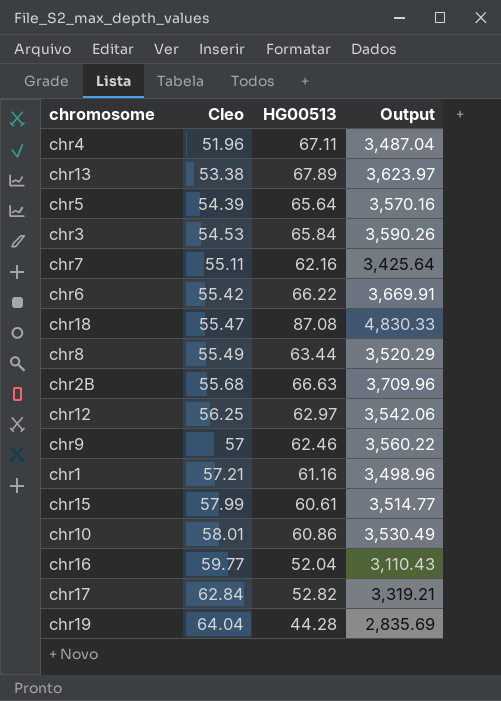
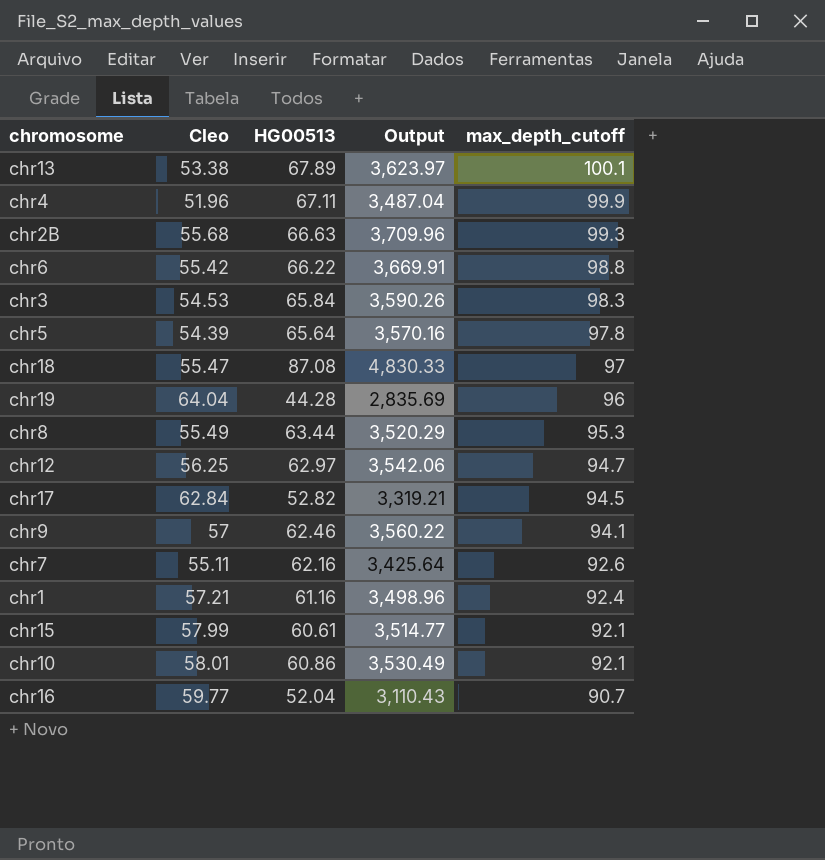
row order: Cleo ascending -> max_depth_cutoff descending
column max_depth_cutoff | position: none -> 5

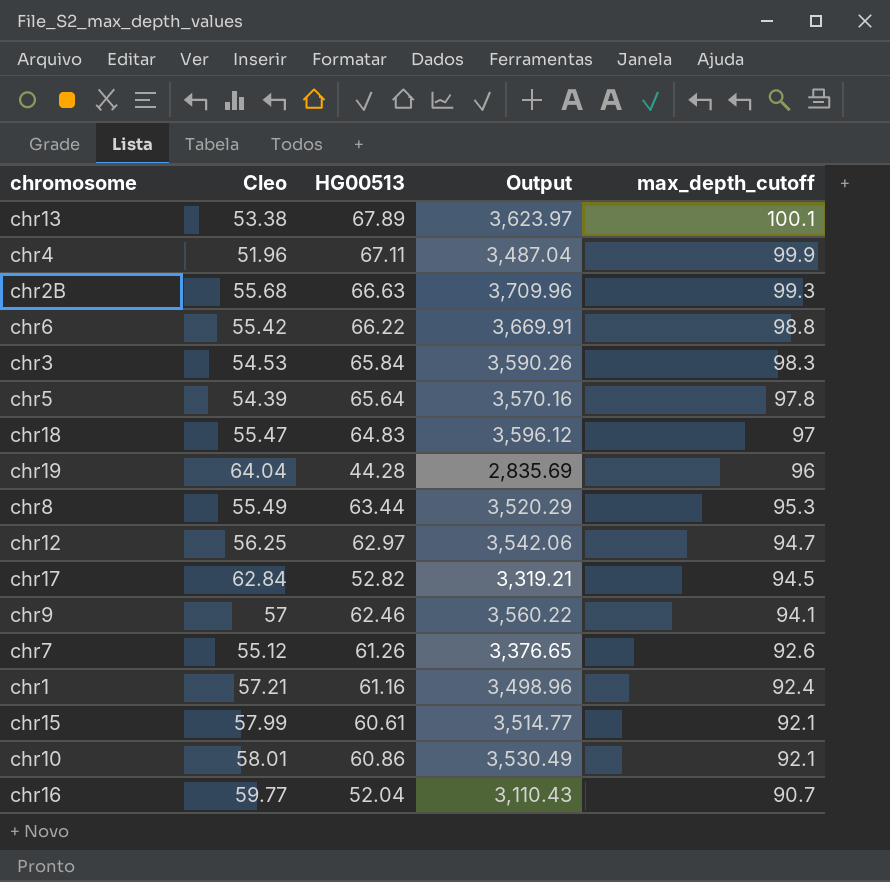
chr18 | HG00513: 87.08 -> 64.83
chr18 | Output: 4,830.33 -> 3,596.12
chr7 | Cleo: 55.11 -> 55.12
chr7 | HG00513: 62.16 -> 61.26
chr7 | Output: 3,425.64 -> 3,376.65

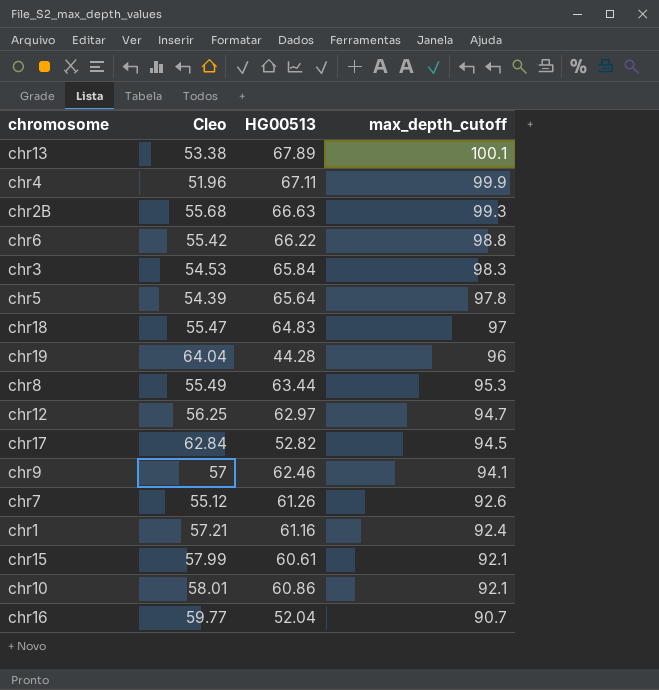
column Output | formula: [Cleo] * [HG00513] -> none

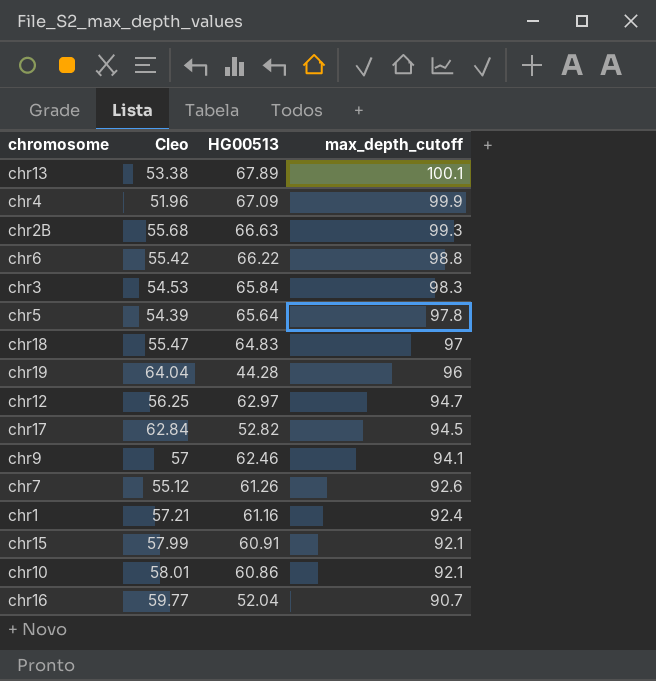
row chr8: 55.49 | 63.44 | 95.3 -> none
chr4 | HG00513: 67.11 -> 67.09
chr15 | HG00513: 60.61 -> 60.91

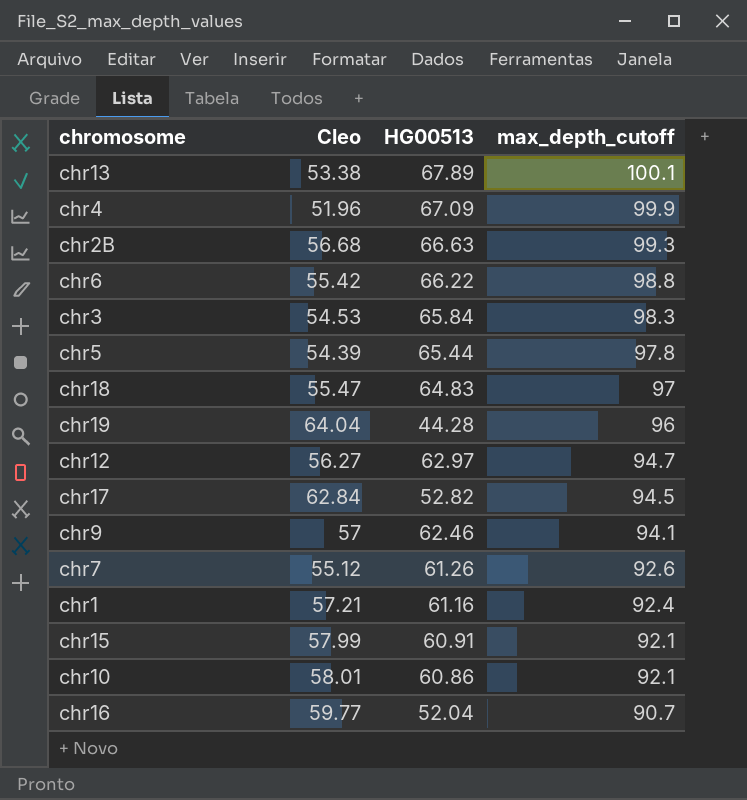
chr2B | Cleo: 55.68 -> 56.68
chr5 | HG00513: 65.64 -> 65.44
chr12 | Cleo: 56.25 -> 56.27

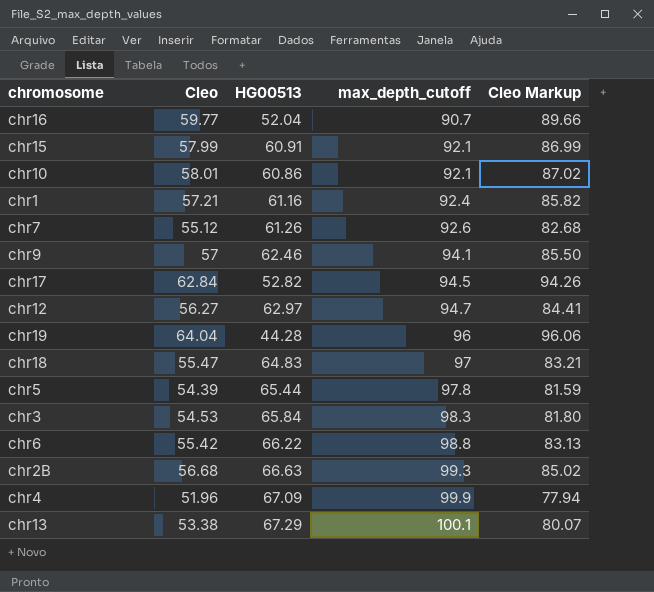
row order: max_depth_cutoff descending -> max_depth_cutoff ascending
column Cleo Markup | formula: none -> [Cleo] * 1.5
chr13 | HG00513: 67.89 -> 67.29

